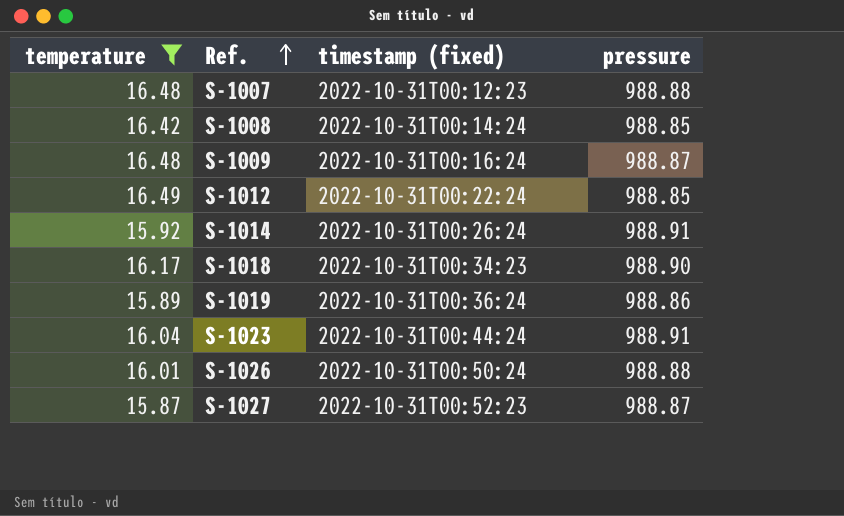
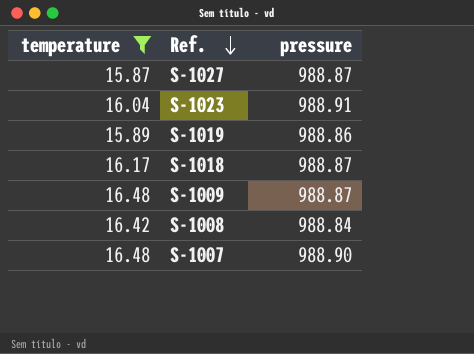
row order: Ref. ascending -> Ref. descending
column timestamp (fixed) | position: 3 -> none
row S-1012: 16.49 | 2022-10-31T00:22:24 | 988.85 -> none
row S-1014: 15.92 | 2022-10-31T00:26:24 | 988.91 -> none
row S-1026: 16.01 | 2022-10-31T00:50:24 | 988.88 -> none
S-1018 | pressure: 988.90 -> 988.87
S-1008 | pressure: 988.85 -> 988.84
S-1007 | pressure: 988.88 -> 988.90

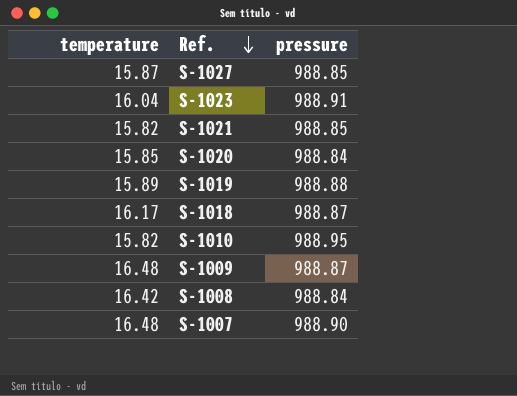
filter: temperature >= 15.87 -> none
S-1027 | pressure: 988.87 -> 988.85
S-1019 | pressure: 988.86 -> 988.88

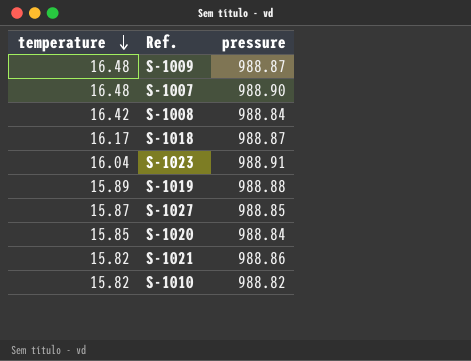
row order: Ref. descending -> temperature descending
S-1021 | pressure: 988.85 -> 988.86
S-1010 | pressure: 988.95 -> 988.82

